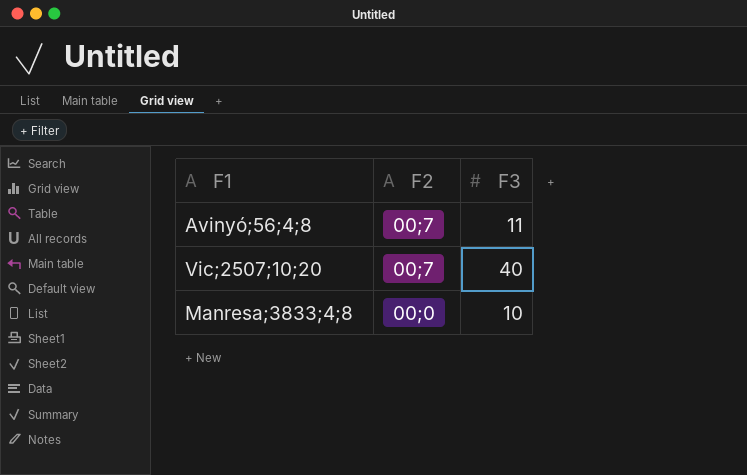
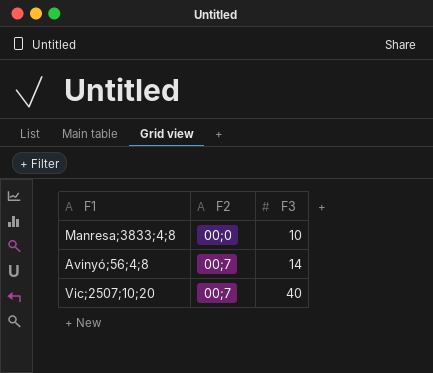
row order: F2 descending -> F2 ascending
Avinyó;56;4;8 | F3: 11 -> 14

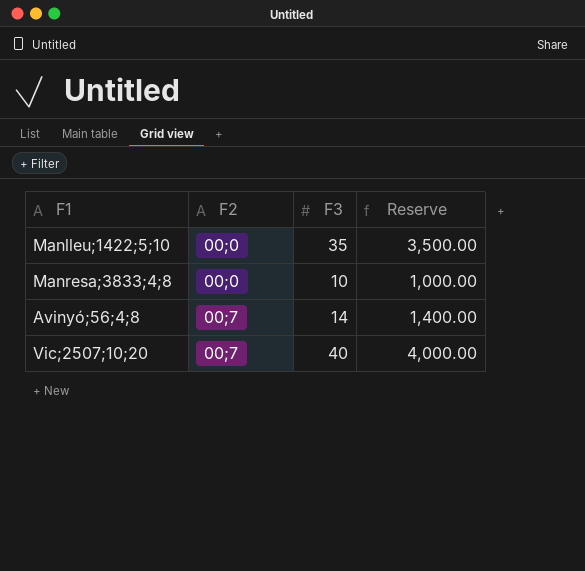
column Reserve | formula: none -> [F3] * 100
row Manlleu;1422;5;10: none -> 00;0 | 35 | 3,500.00

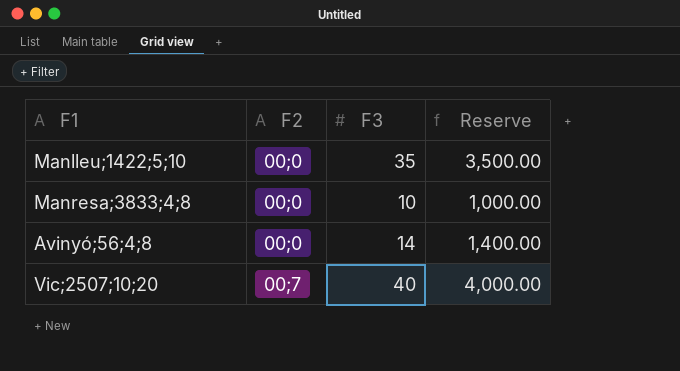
Avinyó;56;4;8 | F2: 00;7 -> 00;0

